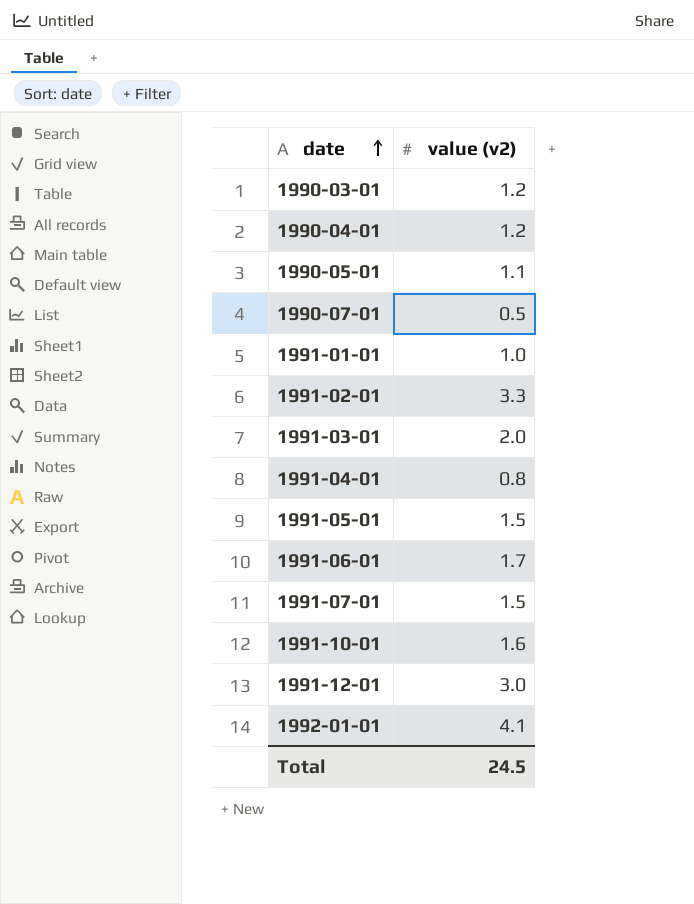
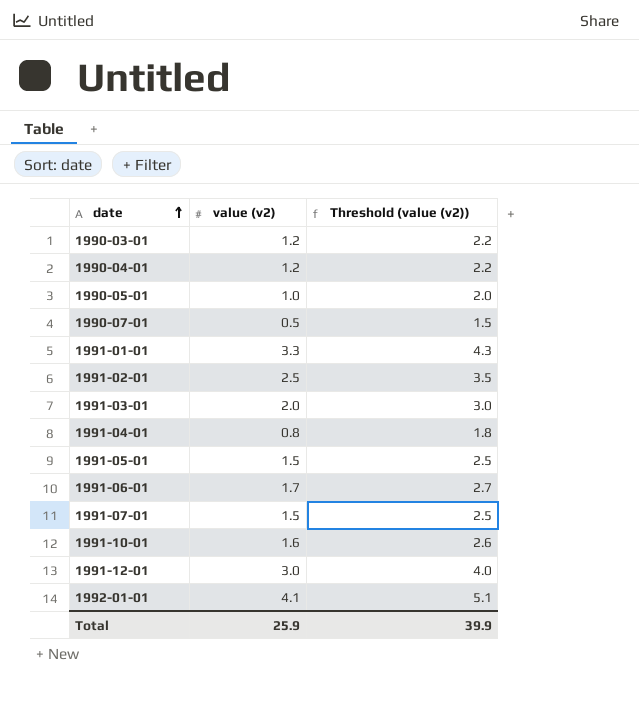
column Threshold (value (v2)) | formula: none -> [value (v2)] + 1
1990-05-01 | value (v2): 1.1 -> 1.0
1991-01-01 | value (v2): 1.0 -> 3.3
1991-02-01 | value (v2): 3.3 -> 2.5
Total | value (v2): 24.5 -> 25.9

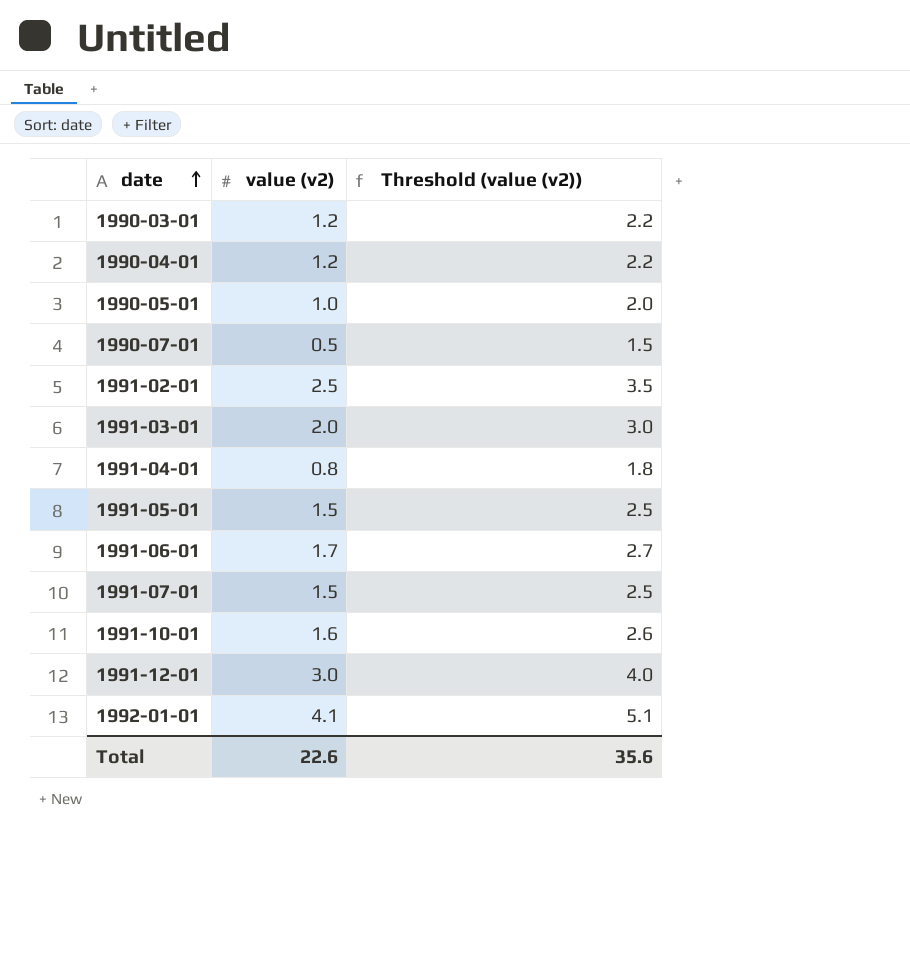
row 1991-01-01: 3.3 | 4.3 -> none
Total | value (v2): 25.9 -> 22.6
Total | Threshold (value (v2)): 39.9 -> 35.6

